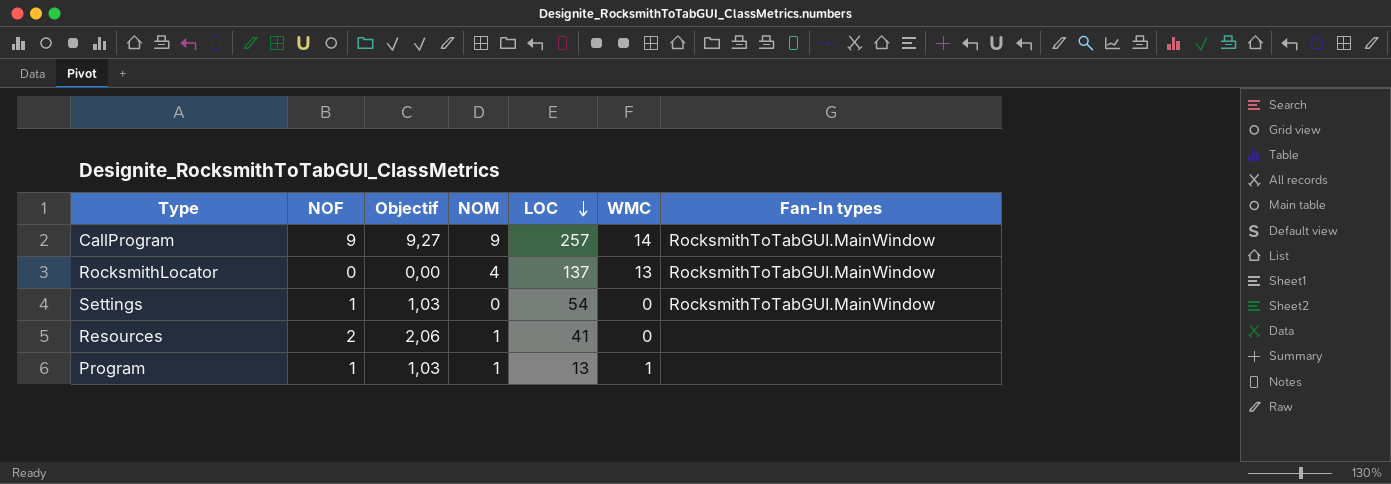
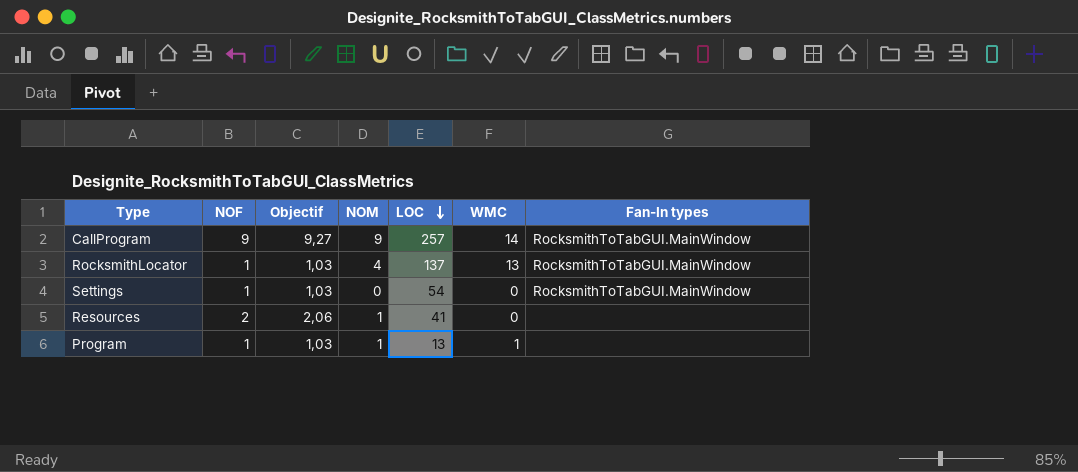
RocksmithLocator | NOF: 0 -> 1
RocksmithLocator | Objectif: 0,00 -> 1,03

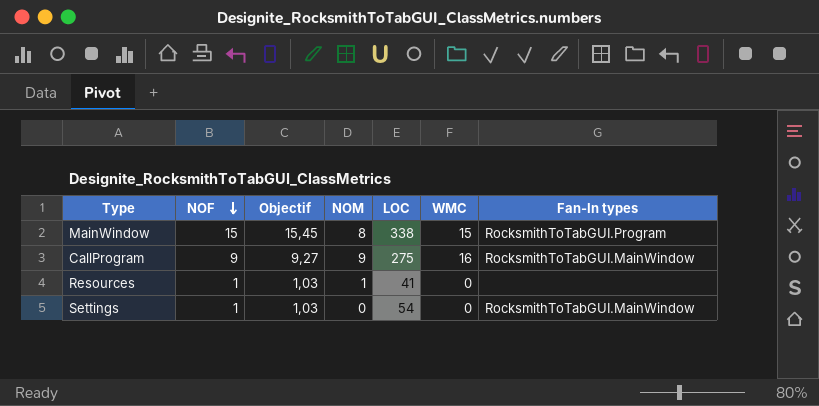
row order: LOC descending -> NOF descending
row RocksmithLocator: 1 | 1,03 | 4 | 137 | 13 | RocksmithToTabGUI.MainWindow -> none
row Program: 1 | 1,03 | 1 | 13 | 1 | none -> none
row MainWindow: none -> 15 | 15,45 | 8 | 338 | 15 | RocksmithToTabGUI.Program
CallProgram | LOC: 257 -> 275
CallProgram | WMC: 14 -> 16
Resources | NOF: 2 -> 1
Resources | Objectif: 2,06 -> 1,03

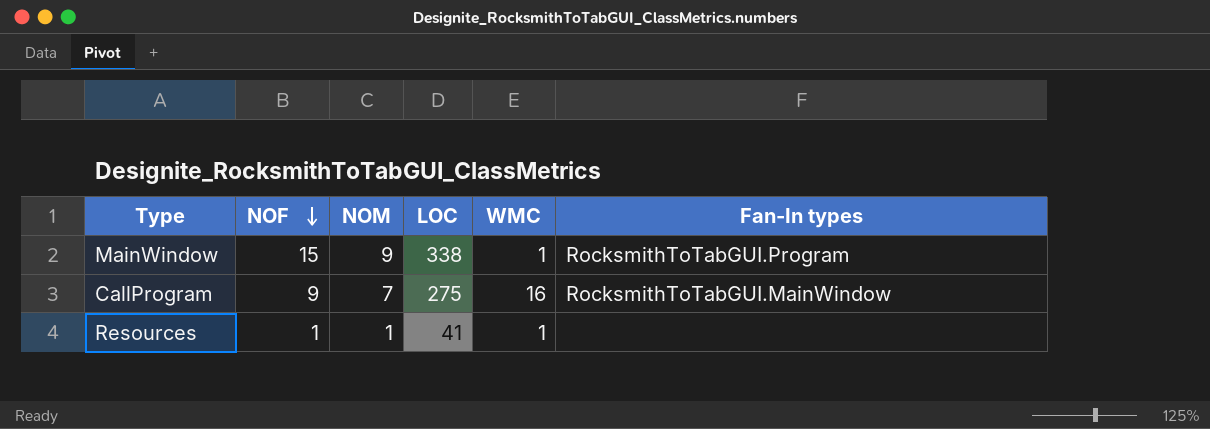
column Objectif | formula: [NOF] * 1,03 -> none
row Settings: 1 | 1,03 | 0 | 54 | 0 | RocksmithToTabGUI.MainWindow -> none
MainWindow | NOM: 8 -> 9
MainWindow | WMC: 15 -> 1
CallProgram | NOM: 9 -> 7
Resources | WMC: 0 -> 1

